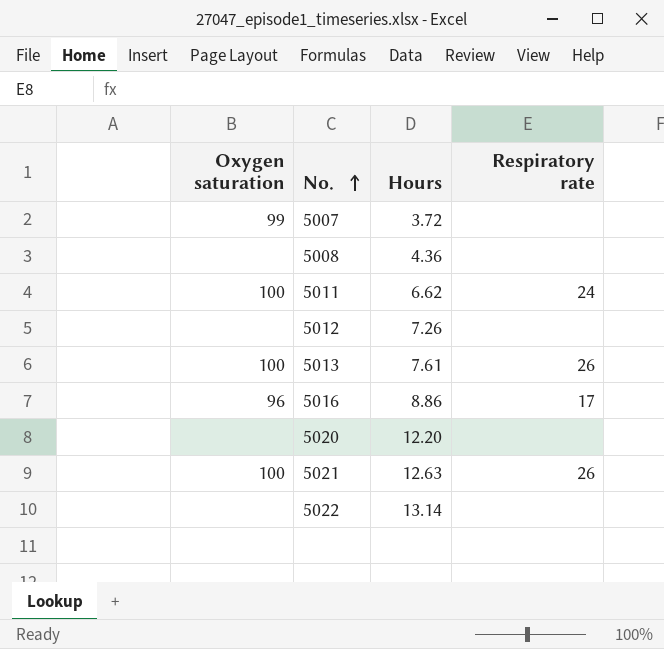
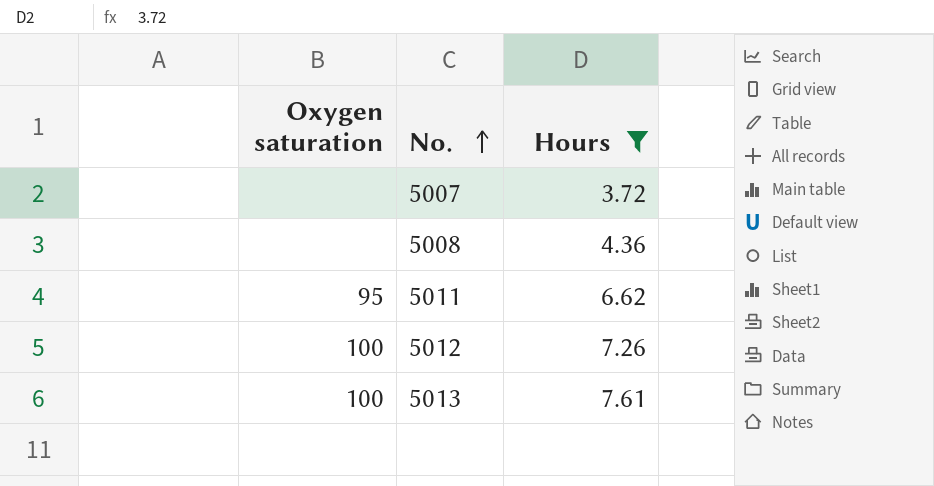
filter: none -> Hours <= 7.61
column Respiratory rate | position: 4 -> none
5007 | Oxygen saturation: 99 -> none
5011 | Oxygen saturation: 100 -> 95
5012 | Oxygen saturation: none -> 100

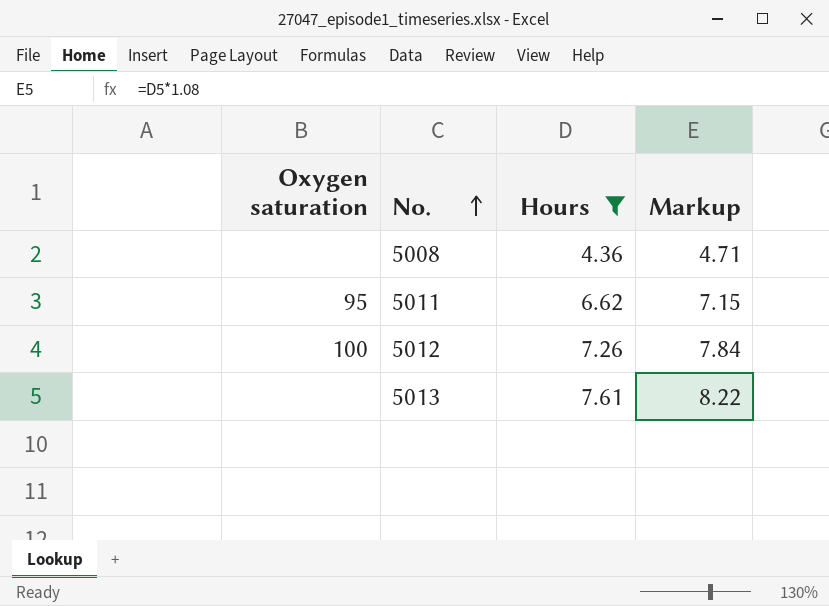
column Markup | formula: none -> [Hours] * 1.08
row 5007: none | 3.72 -> none
5013 | Oxygen saturation: 100 -> none

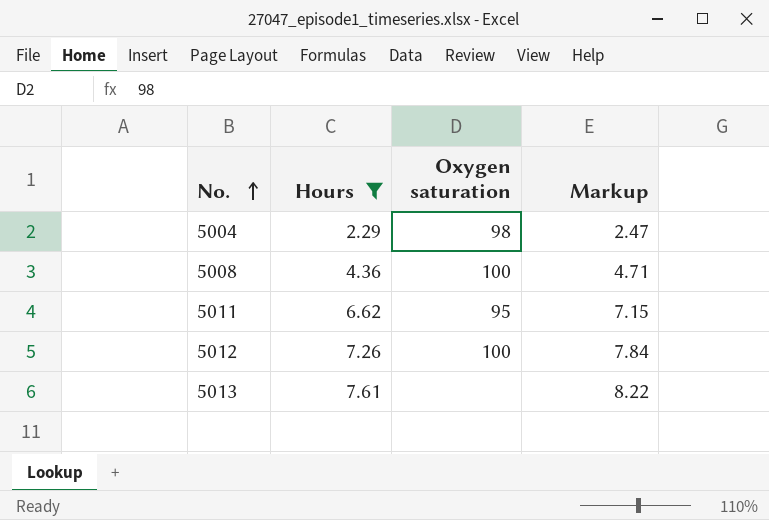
column Oxygen saturation | position: 1 -> 3
row 5004: none -> 2.29 | 98 | 2.47
5008 | Oxygen saturation: none -> 100

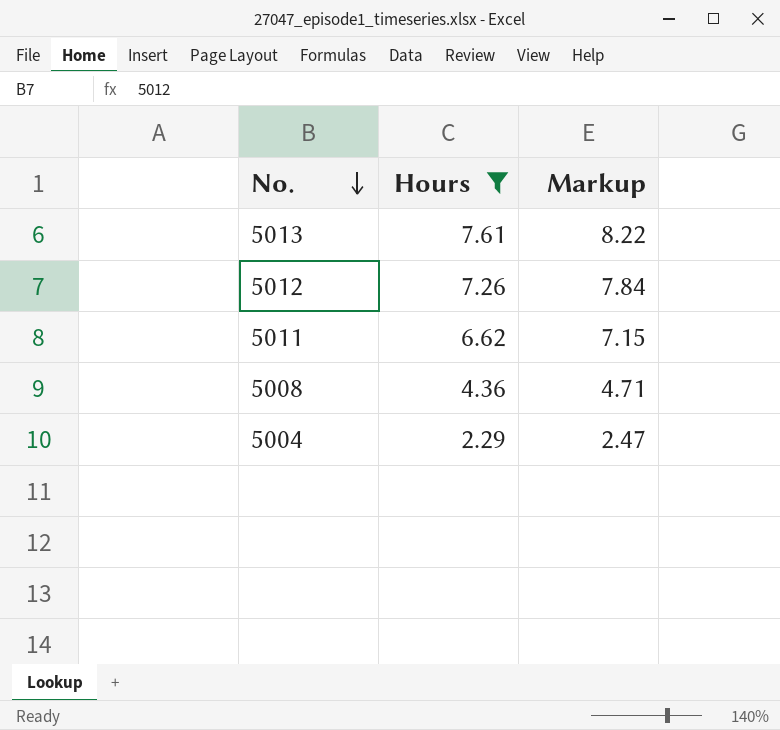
row order: No. ascending -> No. descending
column Oxygen saturation | position: 3 -> none

